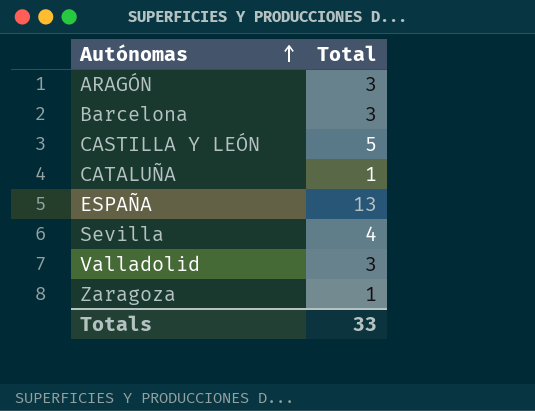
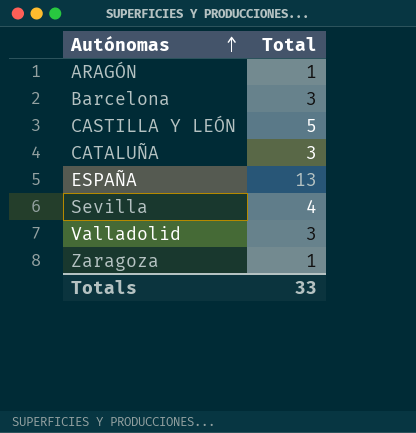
ARAGÓN | Total: 3 -> 1
CATALUÑA | Total: 1 -> 3

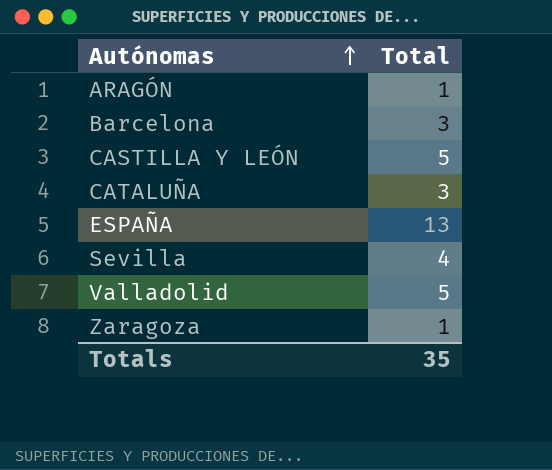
Valladolid | Total: 3 -> 5
Totals | Total: 33 -> 35

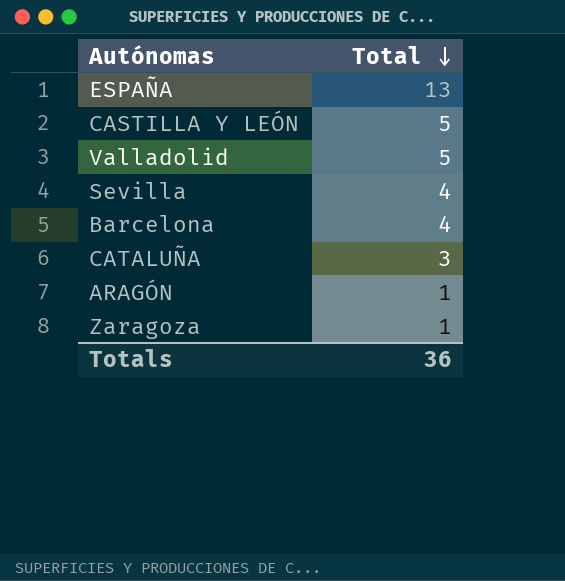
row order: Autónomas ascending -> Total descending
Barcelona | Total: 3 -> 4
Totals | Total: 35 -> 36

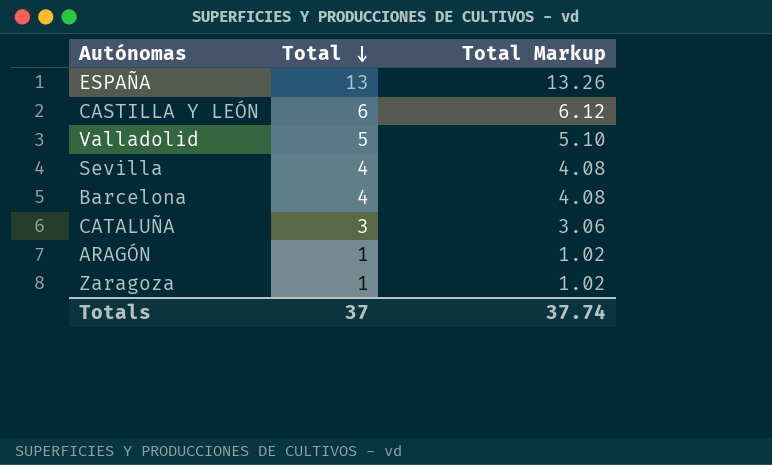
column Total Markup | formula: none -> [Total] * 1.02
CASTILLA Y LEÓN | Total: 5 -> 6
Totals | Total: 36 -> 37

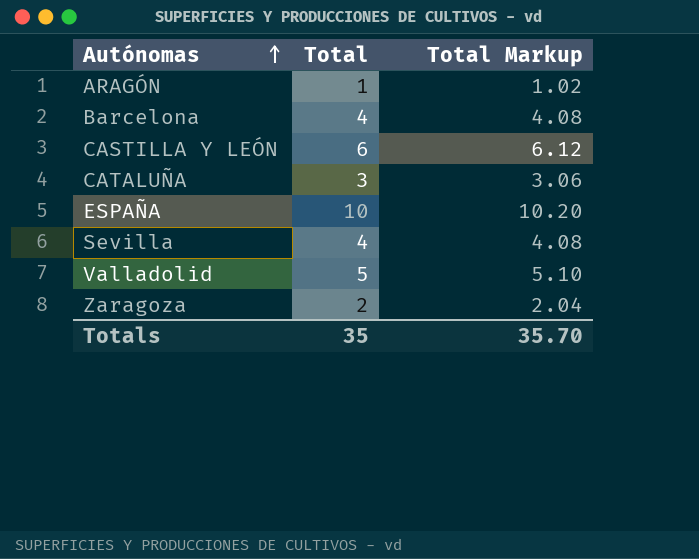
row order: Total descending -> Autónomas ascending
ESPAÑA | Total: 13 -> 10
ESPAÑA | Total Markup: 13.26 -> 10.20
Zaragoza | Total: 1 -> 2
Zaragoza | Total Markup: 1.02 -> 2.04
Totals | Total: 37 -> 35
Totals | Total Markup: 37.74 -> 35.70

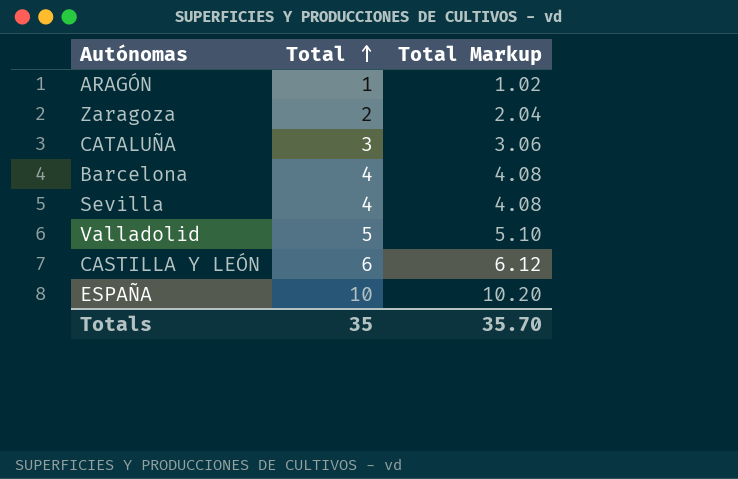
row order: Autónomas ascending -> Total ascending

